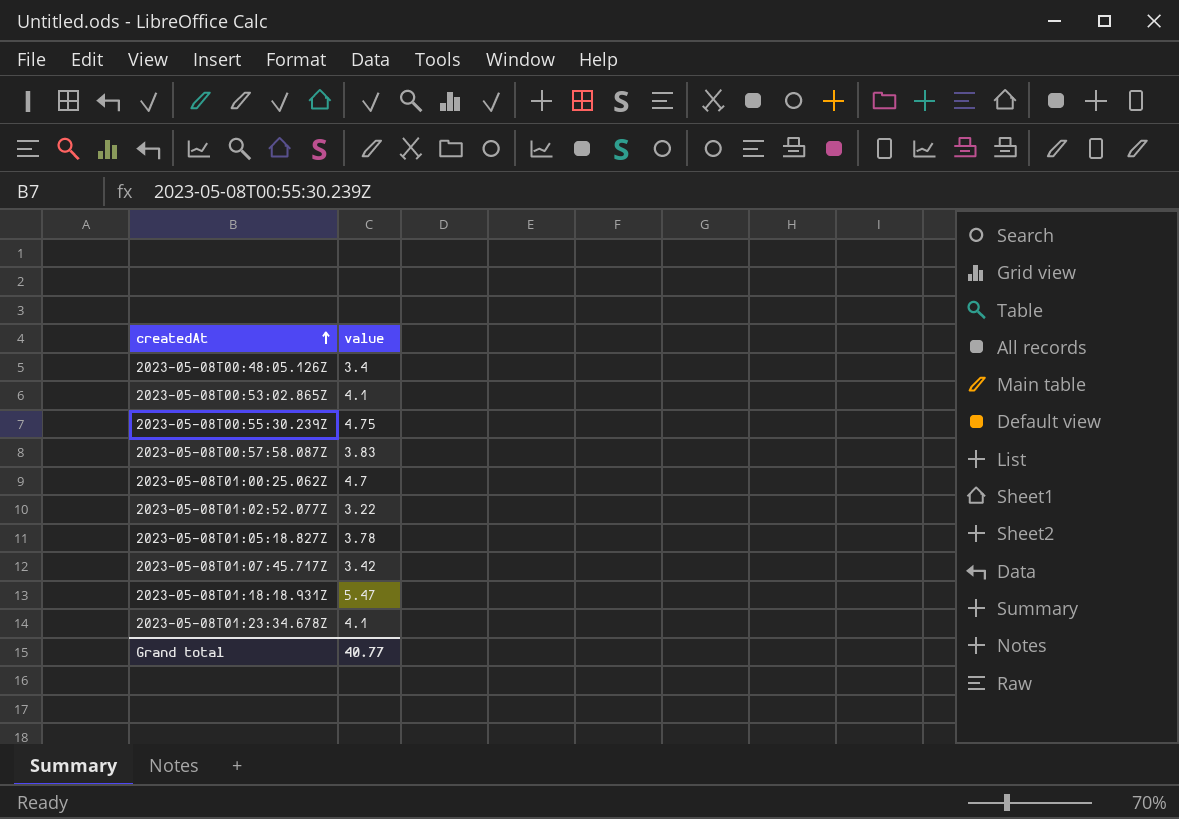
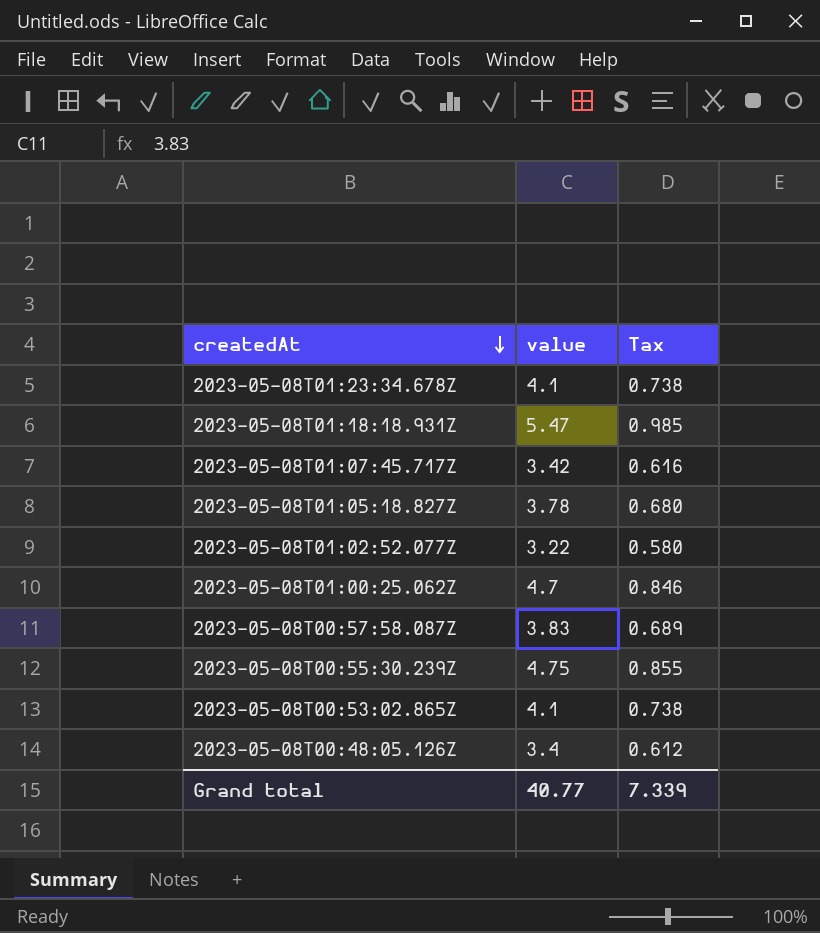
row order: createdAt ascending -> createdAt descending
column Tax | formula: none -> [value] * 0.18

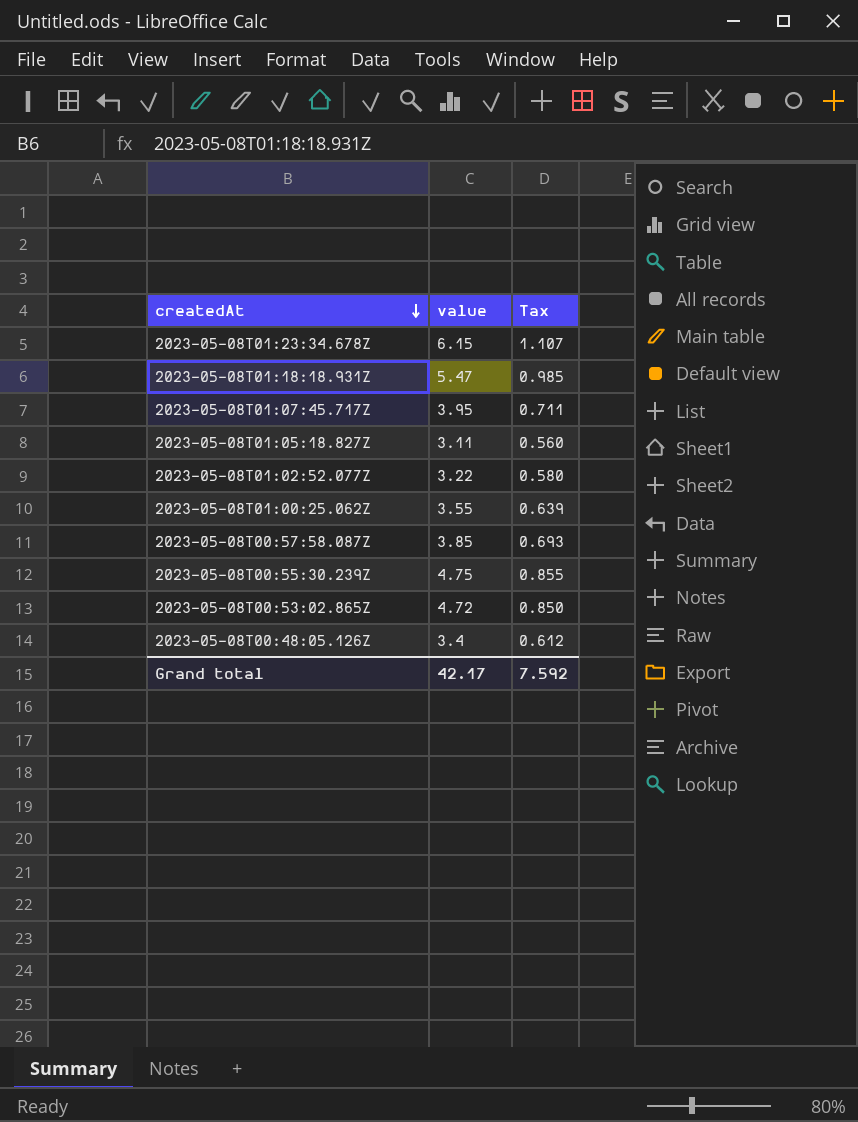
2023-05-08T01:23:34.678Z | value: 4.1 -> 6.15
2023-05-08T01:23:34.678Z | Tax: 0.738 -> 1.107
2023-05-08T01:07:45.717Z | value: 3.42 -> 3.95
2023-05-08T01:07:45.717Z | Tax: 0.616 -> 0.711
2023-05-08T01:05:18.827Z | value: 3.78 -> 3.11
2023-05-08T01:05:18.827Z | Tax: 0.680 -> 0.560
2023-05-08T01:00:25.062Z | value: 4.7 -> 3.55
2023-05-08T01:00:25.062Z | Tax: 0.846 -> 0.639
2023-05-08T00:57:58.087Z | value: 3.83 -> 3.85
2023-05-08T00:57:58.087Z | Tax: 0.689 -> 0.693
2023-05-08T00:53:02.865Z | value: 4.1 -> 4.72
2023-05-08T00:53:02.865Z | Tax: 0.738 -> 0.850
Grand total | value: 40.77 -> 42.17
Grand total | Tax: 7.339 -> 7.592

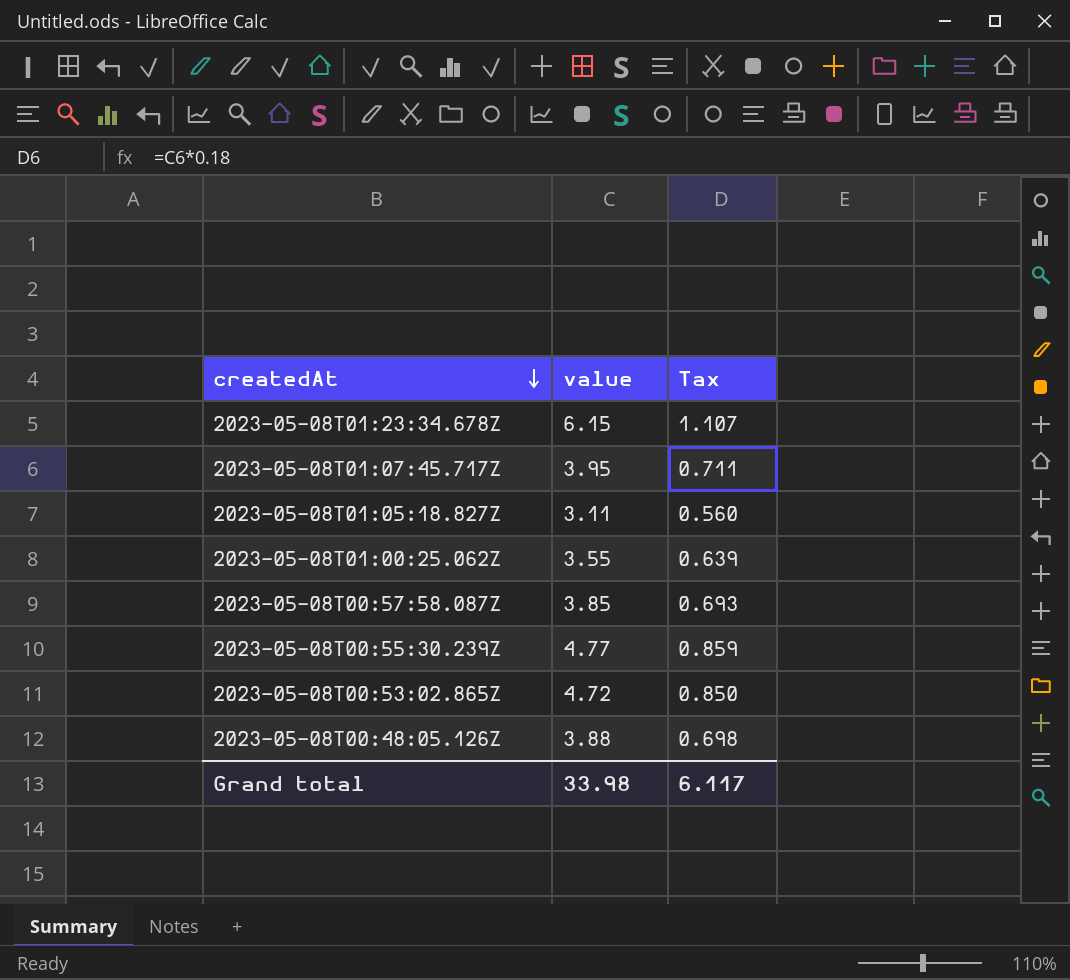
row 2023-05-08T01:18:18.931Z: 5.47 | 0.985 -> none
row 2023-05-08T01:02:52.077Z: 3.22 | 0.580 -> none
2023-05-08T00:55:30.239Z | value: 4.75 -> 4.77
2023-05-08T00:55:30.239Z | Tax: 0.855 -> 0.859
2023-05-08T00:48:05.126Z | value: 3.4 -> 3.88
2023-05-08T00:48:05.126Z | Tax: 0.612 -> 0.698
Grand total | value: 42.17 -> 33.98
Grand total | Tax: 7.592 -> 6.117

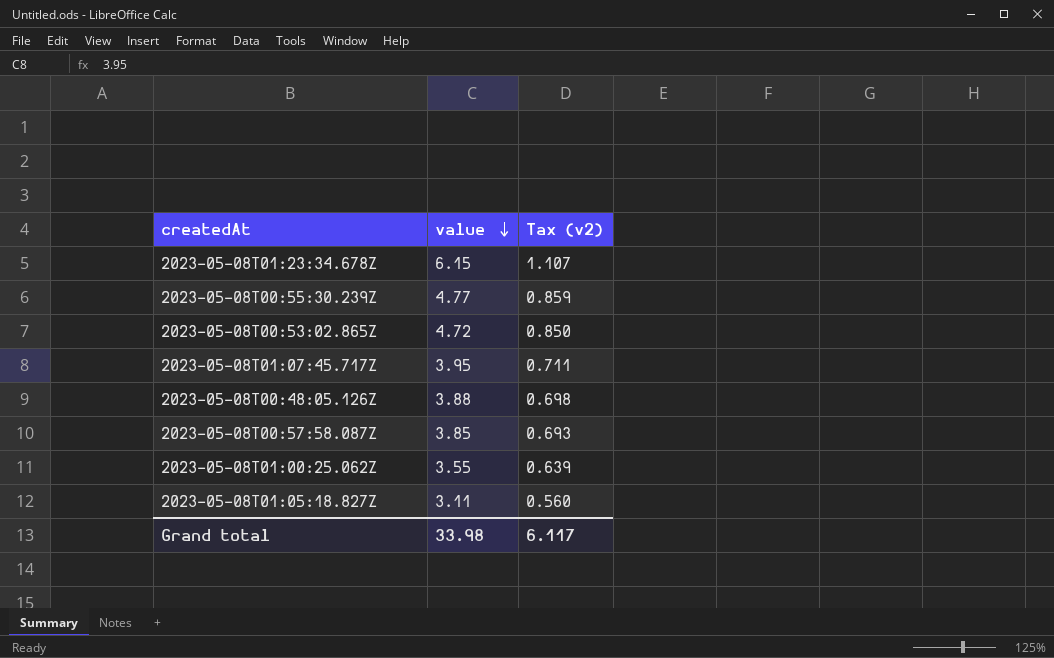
row order: createdAt descending -> value descending
column name: Tax -> Tax (v2)

